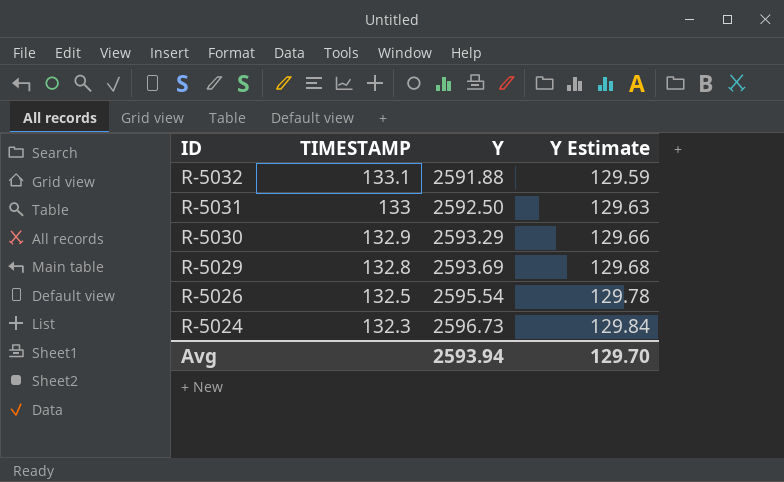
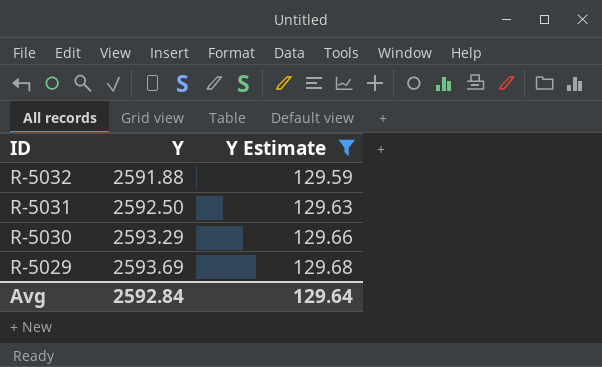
filter: none -> Y Estimate <= 129.68
column TIMESTAMP | position: 2 -> none
Avg | Y: 2593.94 -> 2592.84
Avg | Y Estimate: 129.70 -> 129.64

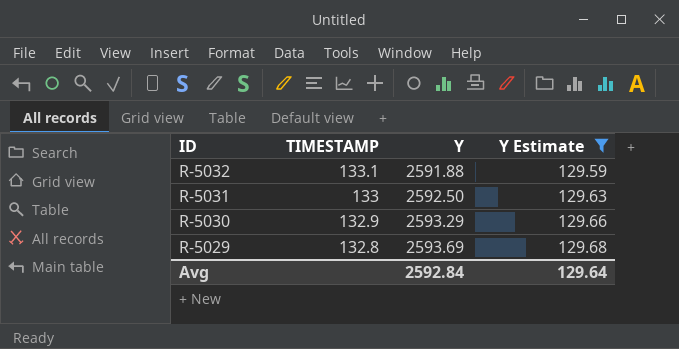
column TIMESTAMP | position: none -> 2

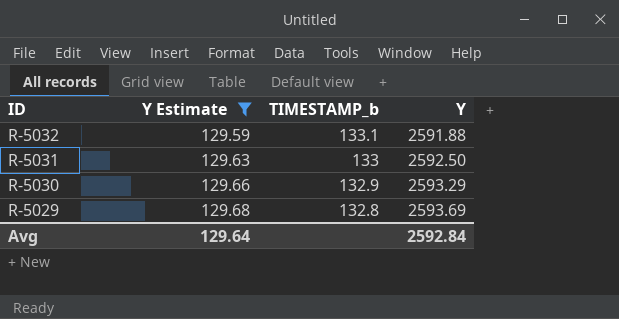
column Y Estimate | position: 4 -> 2
column name: TIMESTAMP -> TIMESTAMP_b

